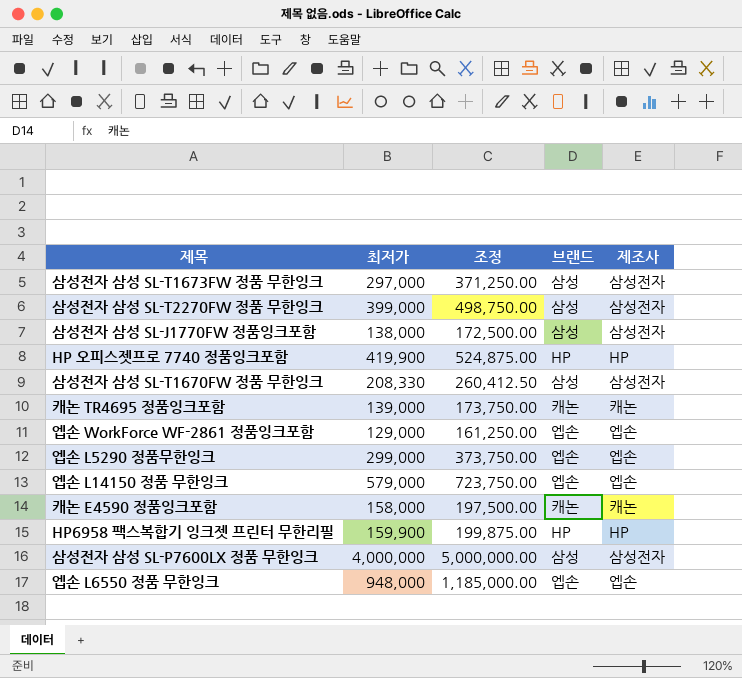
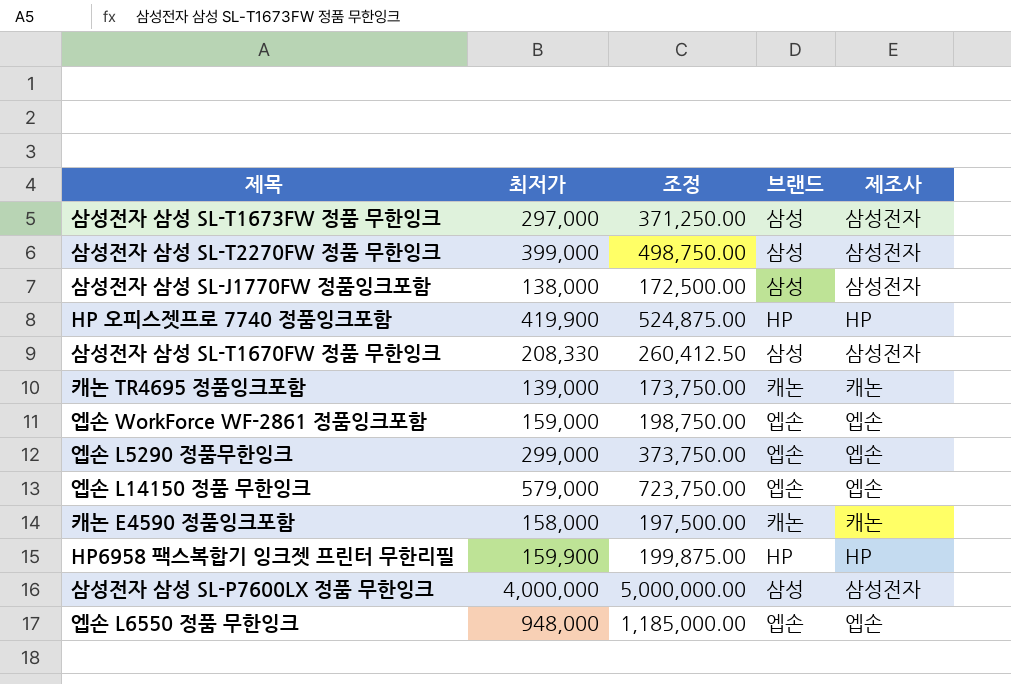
엡손 WorkForce WF-2861 정품잉크포함 | 최저가: 129,000 -> 159,000
엡손 WorkForce WF-2861 정품잉크포함 | 조정: 161,250.00 -> 198,750.00

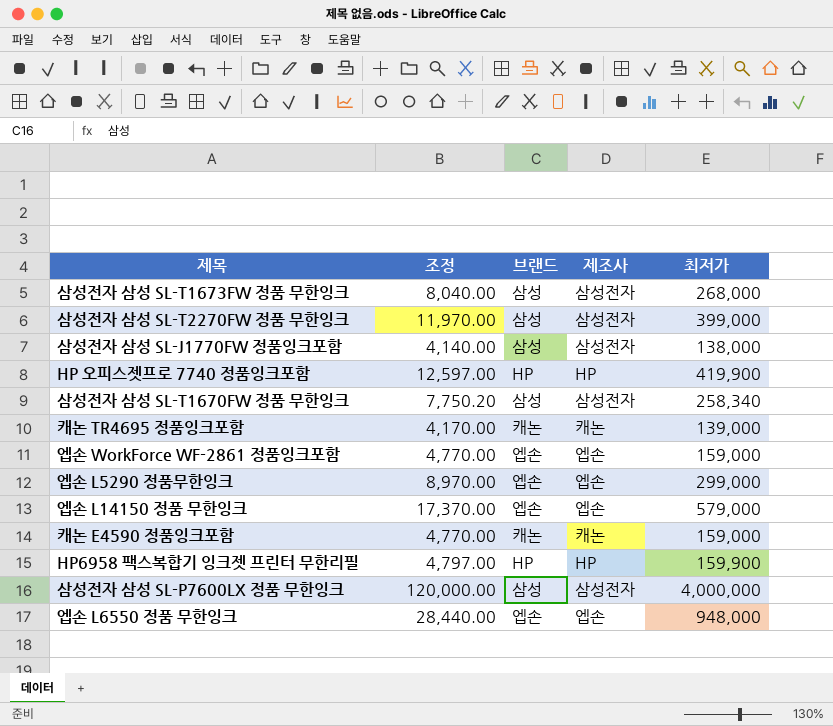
column 조정 | formula: [최저가] * 1.25 -> [최저가] * 0.03
column 최저가 | position: 2 -> 5
삼성전자 삼성 SL-T1673FW 정품 무한잉크 | 최저가: 297,000 -> 268,000
삼성전자 삼성 SL-T1670FW 정품 무한잉크 | 최저가: 208,330 -> 258,340
캐논 E4590 정품잉크포함 | 최저가: 158,000 -> 159,000

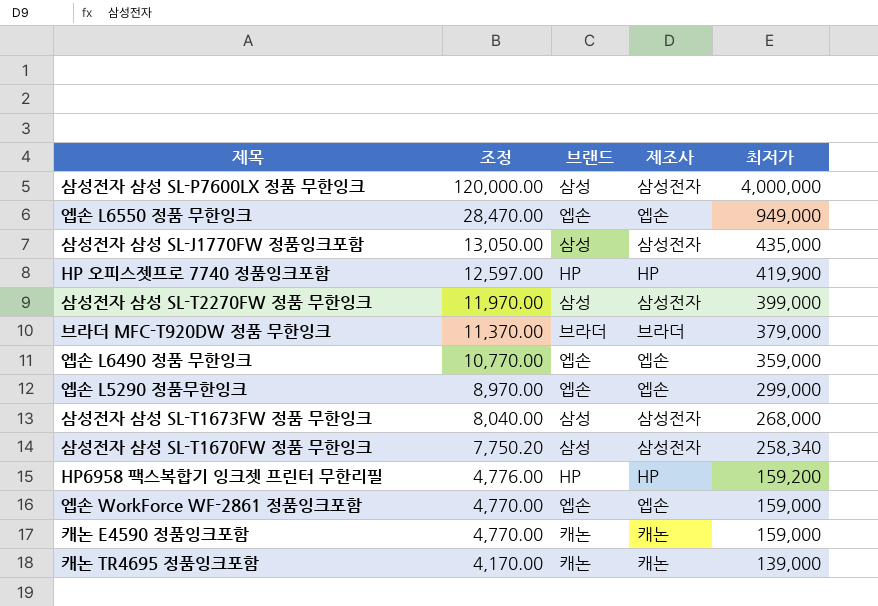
row order: none -> 조정 descending
row 엡손 L14150 정품 무한잉크: 17,370.00 | 엡손 | 엡손 | 579,000 -> none
엡손 L6550 정품 무한잉크 | 조정: 28,440.00 -> 28,470.00
엡손 L6550 정품 무한잉크 | 최저가: 948,000 -> 949,000
삼성전자 삼성 SL-J1770FW 정품잉크포함 | 조정: 4,140.00 -> 13,050.00
삼성전자 삼성 SL-J1770FW 정품잉크포함 | 최저가: 138,000 -> 435,000
row 브라더 MFC-T920DW 정품 무한잉크: none -> 11,370.00 | 브라더 | 브라더 | 379,000
row 엡손 L6490 정품 무한잉크: none -> 10,770.00 | 엡손 | 엡손 | 359,000
HP6958 팩스복합기 잉크젯 프린터 무한리필 | 조정: 4,797.00 -> 4,776.00
HP6958 팩스복합기 잉크젯 프린터 무한리필 | 최저가: 159,900 -> 159,200

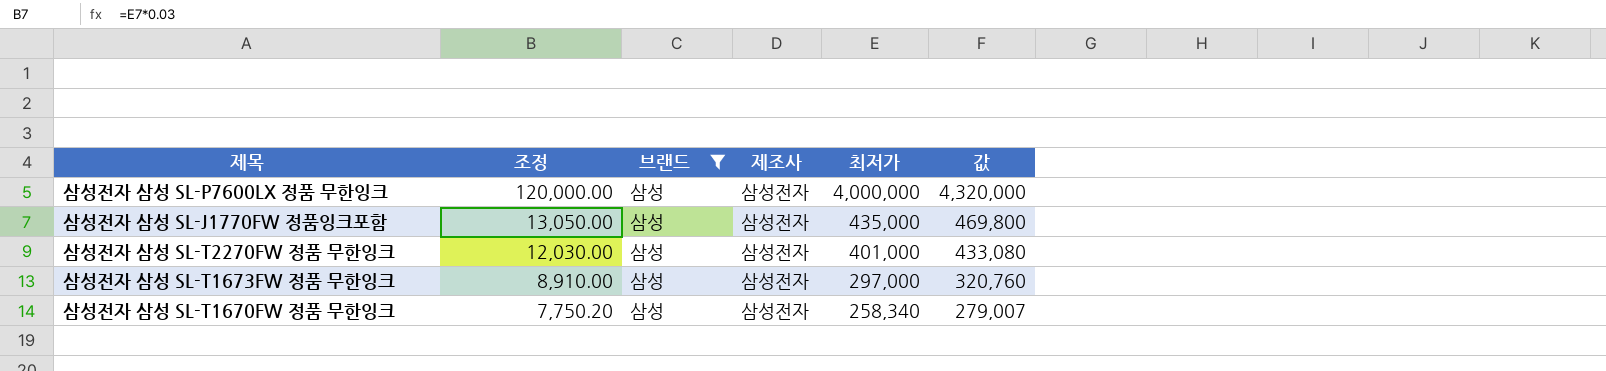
filter: none -> 브랜드 = 삼성
column 값 | formula: none -> [최저가] * 1.08
삼성전자 삼성 SL-T2270FW 정품 무한잉크 | 조정: 11,970.00 -> 12,030.00
삼성전자 삼성 SL-T2270FW 정품 무한잉크 | 최저가: 399,000 -> 401,000
삼성전자 삼성 SL-T1673FW 정품 무한잉크 | 조정: 8,040.00 -> 8,910.00
삼성전자 삼성 SL-T1673FW 정품 무한잉크 | 최저가: 268,000 -> 297,000

